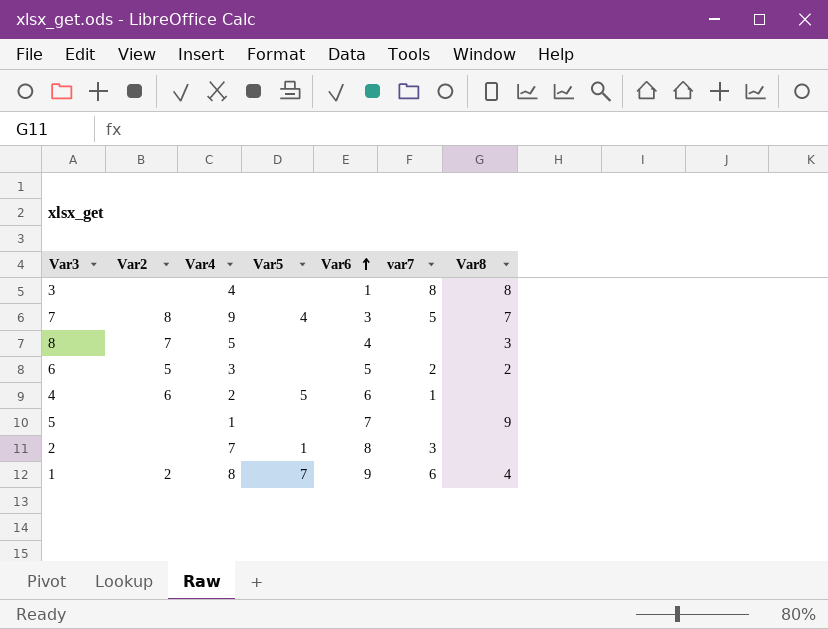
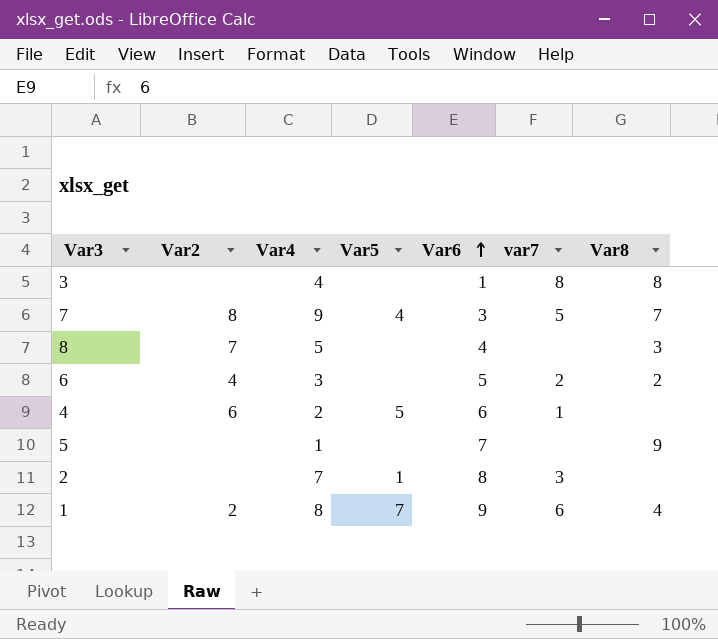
6 | Var2: 5 -> 4

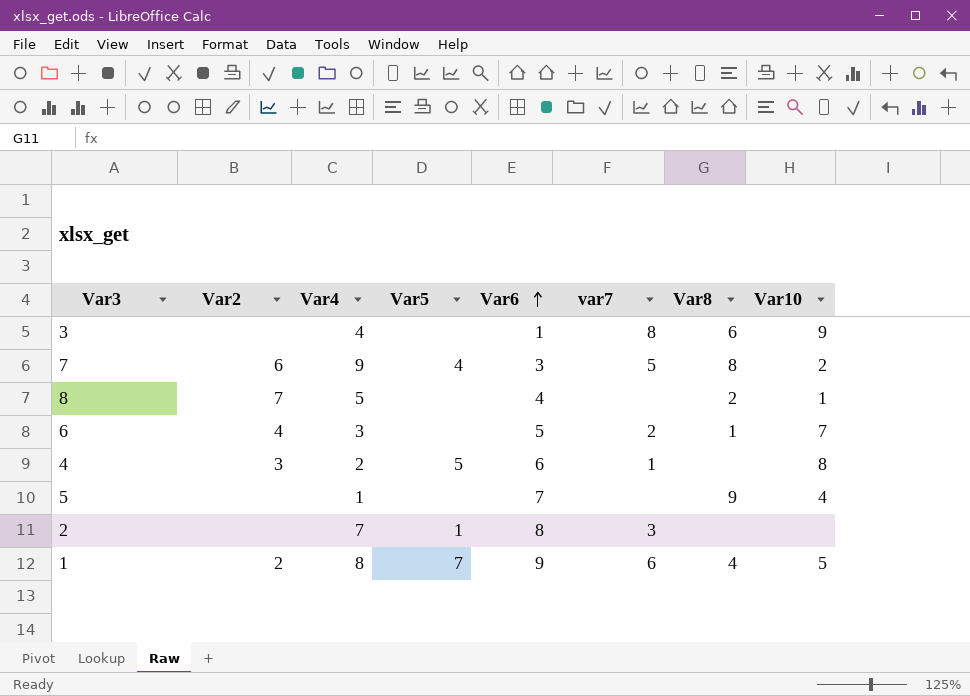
column Var10 | position: none -> 8
3 | Var8: 8 -> 6
7 | Var2: 8 -> 6
7 | Var8: 7 -> 8
8 | Var8: 3 -> 2
6 | Var8: 2 -> 1
4 | Var2: 6 -> 3

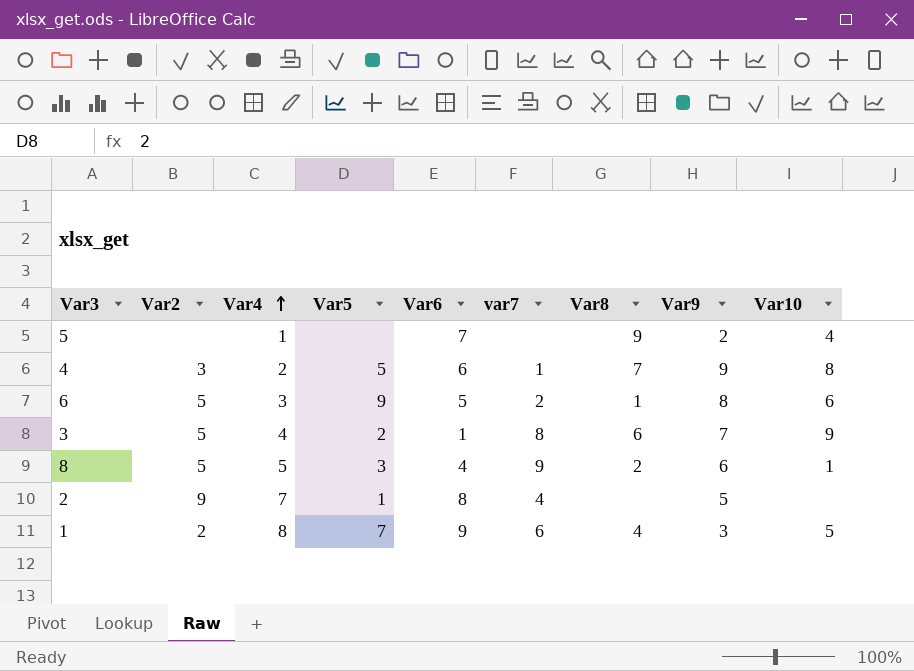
row order: Var6 ascending -> Var4 ascending
column Var9 | position: none -> 8
row 7: 6 | 9 | 4 | 3 | 5 | 8 | 2 -> none
4 | Var8: none -> 7
6 | Var2: 4 -> 5
6 | Var5: none -> 9
6 | Var10: 7 -> 6
3 | Var2: none -> 5
3 | Var5: none -> 2
8 | Var2: 7 -> 5
8 | Var5: none -> 3
8 | var7: none -> 9
2 | Var2: none -> 9
2 | var7: 3 -> 4

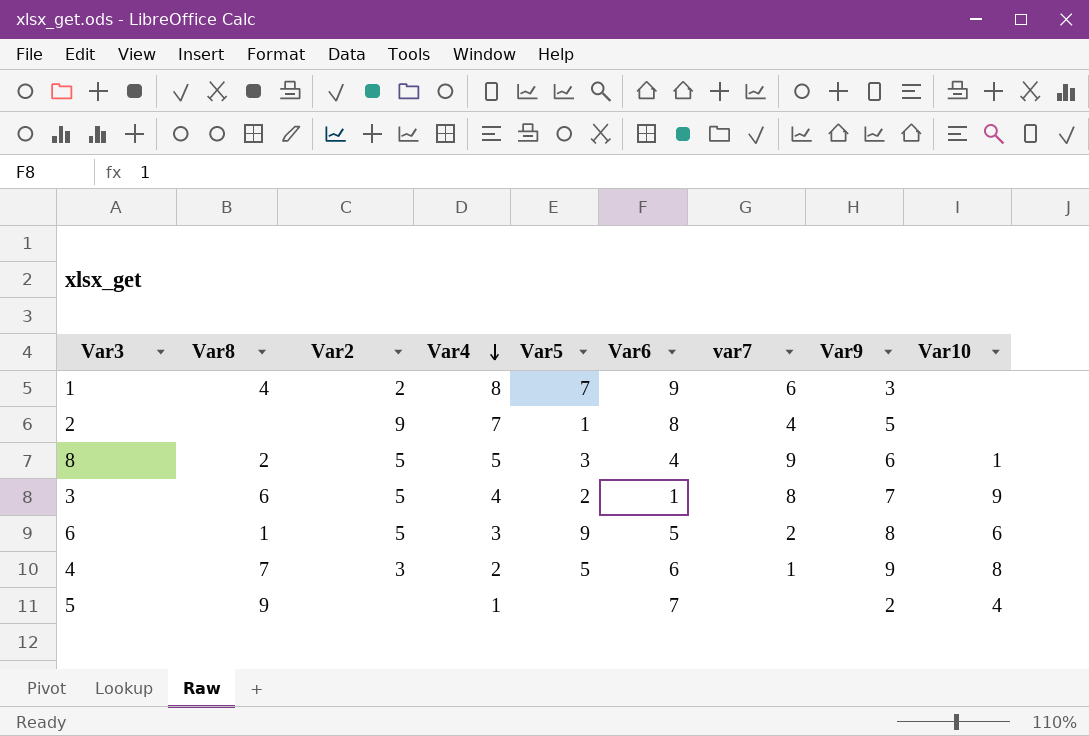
row order: Var4 ascending -> Var4 descending
column Var8 | position: 7 -> 2
1 | Var10: 5 -> none

